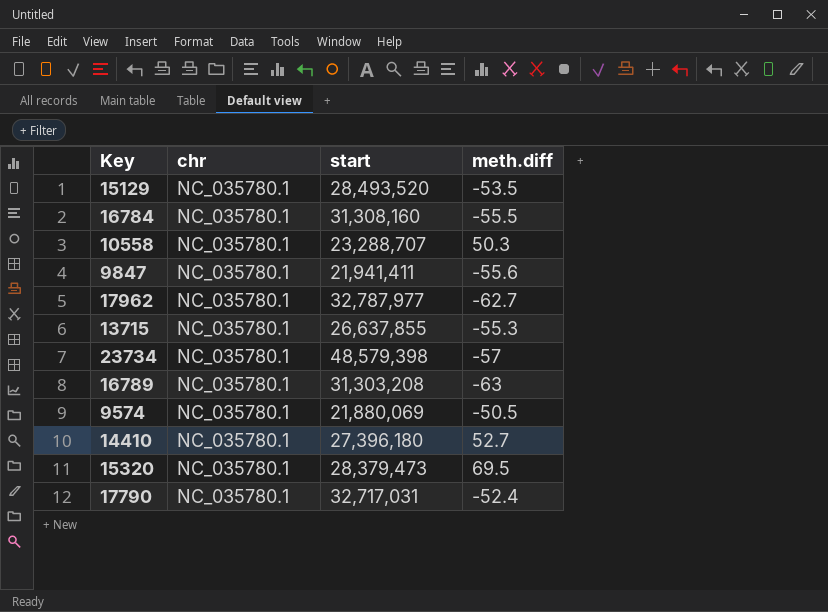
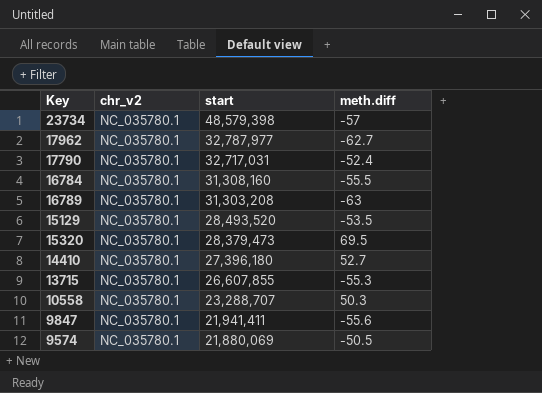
row order: none -> start descending
column name: chr -> chr_v2
13715 | start: 26,637,855 -> 26,607,855

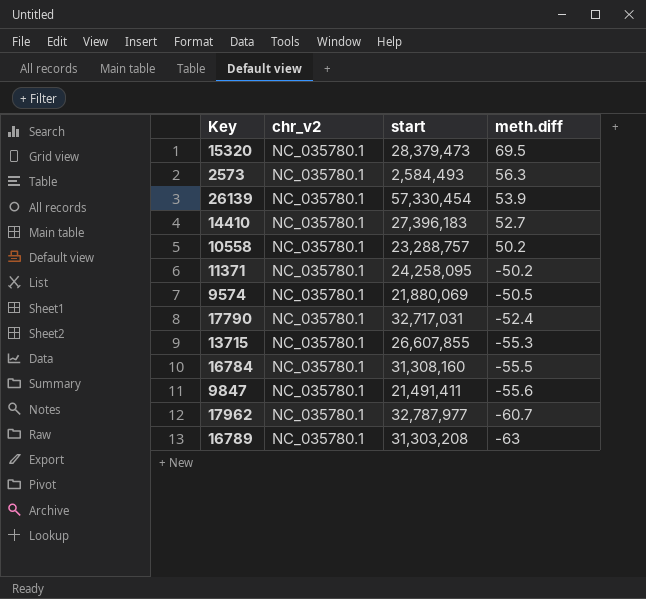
row order: start descending -> meth.diff descending
row 23734: NC_035780.1 | 48,579,398 | -57 -> none
row 15129: NC_035780.1 | 28,493,520 | -53.5 -> none
row 2573: none -> NC_035780.1 | 2,584,493 | 56.3
row 26139: none -> NC_035780.1 | 57,330,454 | 53.9
14410 | start: 27,396,180 -> 27,396,183
10558 | start: 23,288,707 -> 23,288,757
10558 | meth.diff: 50.3 -> 50.2
row 11371: none -> NC_035780.1 | 24,258,095 | -50.2
9847 | start: 21,941,411 -> 21,491,411
17962 | meth.diff: -62.7 -> -60.7

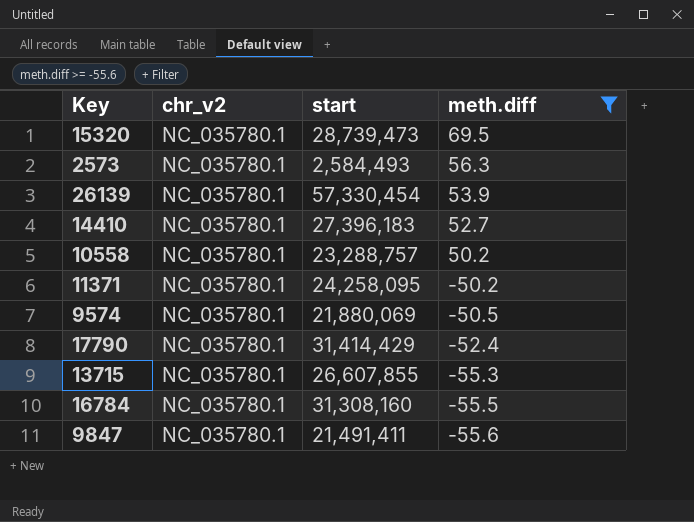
filter: none -> meth.diff >= -55.6
15320 | start: 28,379,473 -> 28,739,473
17790 | start: 32,717,031 -> 31,414,429

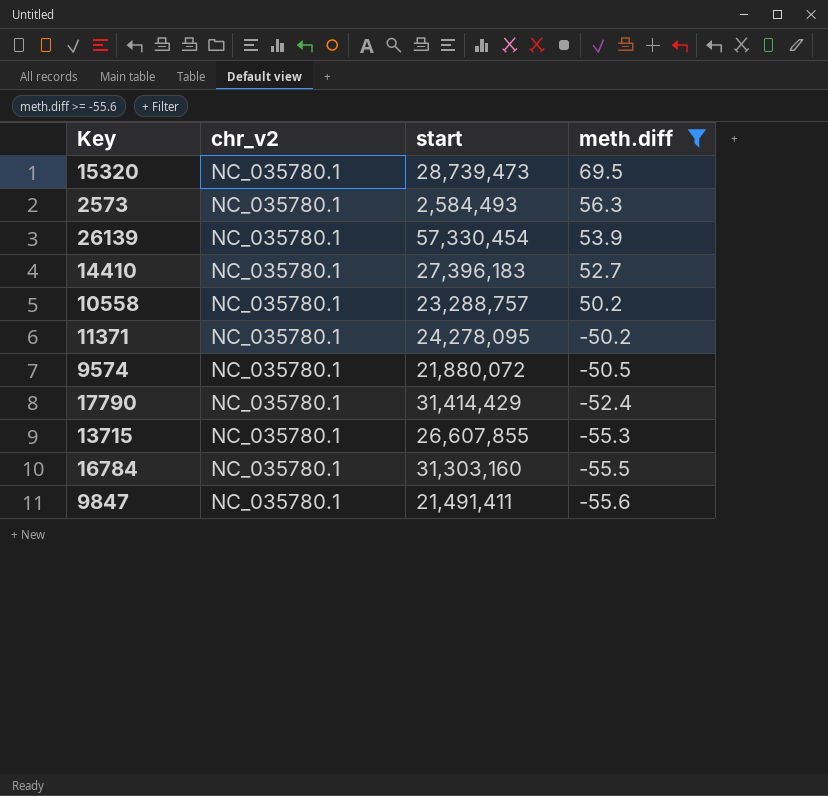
11371 | start: 24,258,095 -> 24,278,095
9574 | start: 21,880,069 -> 21,880,072
16784 | start: 31,308,160 -> 31,303,160

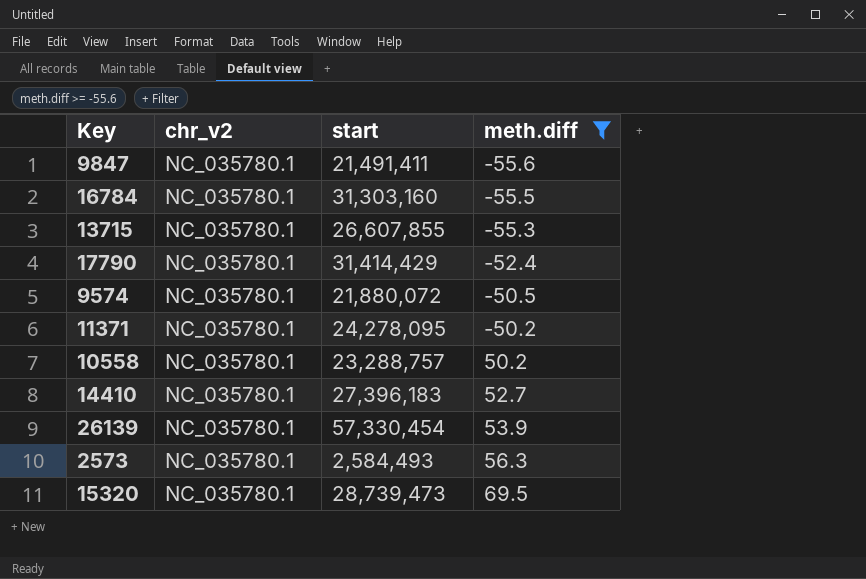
row order: meth.diff descending -> meth.diff ascending

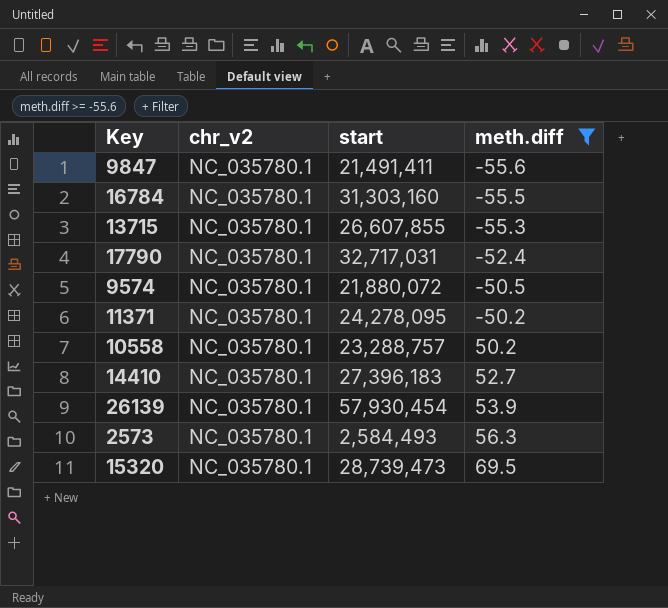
17790 | start: 31,414,429 -> 32,717,031
26139 | start: 57,330,454 -> 57,930,454

